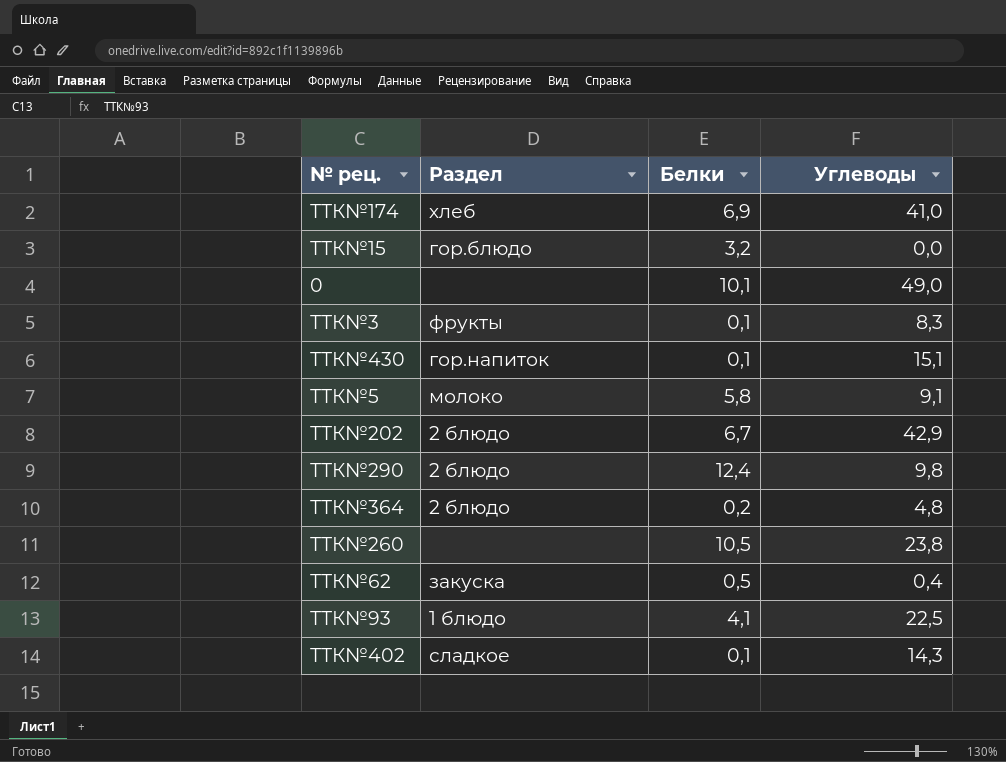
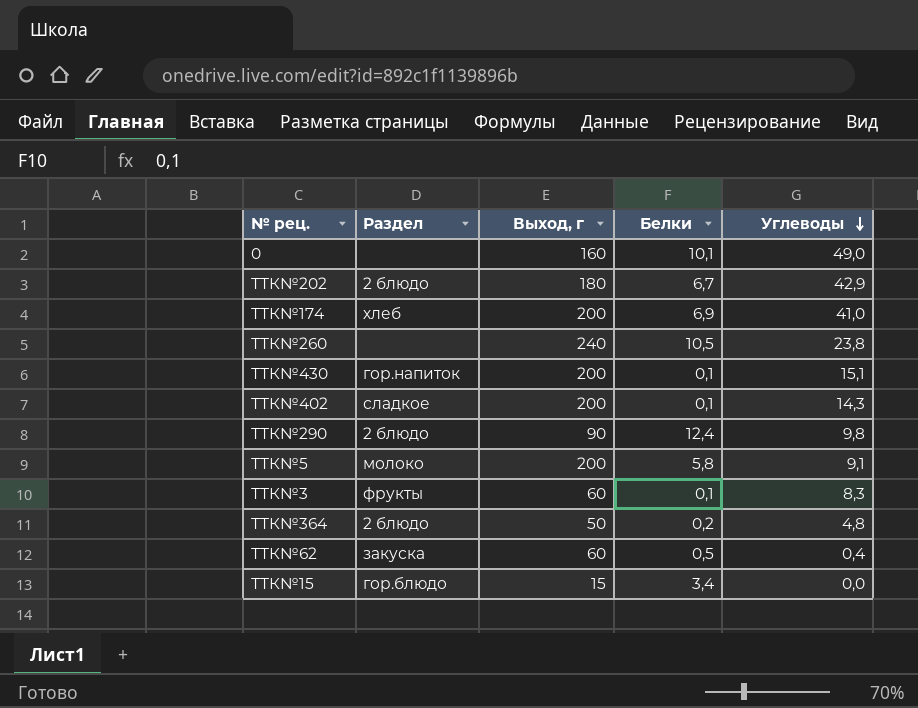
row order: none -> Углеводы descending
column Выход, г | position: none -> 3
row ТТК№93: 1 блюдо | 4,1 | 22,5 -> none
ТТК№15 | Белки: 3,2 -> 3,4

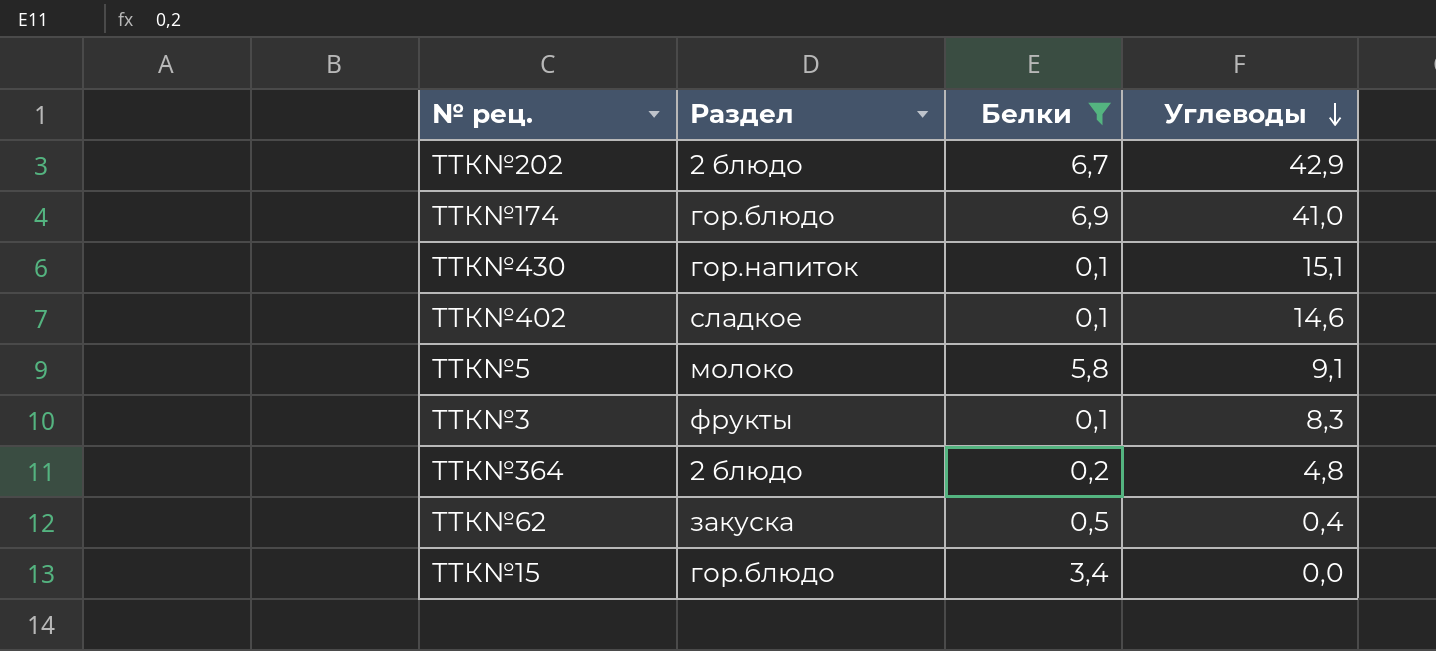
filter: none -> Белки <= 6,9
column Выход, г | position: 3 -> none
ТТК№174 | Раздел: хлеб -> гор.блюдо
ТТК№402 | Углеводы: 14,3 -> 14,6

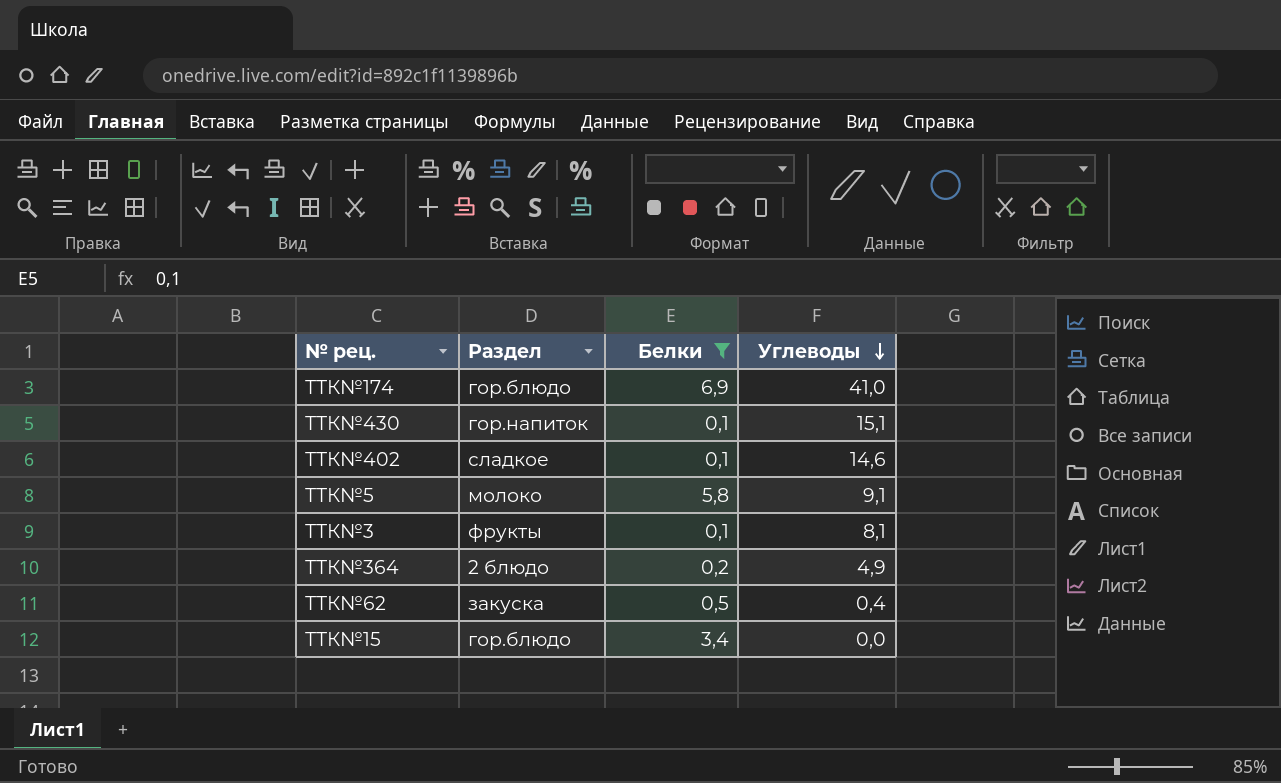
row ТТК№202: 2 блюдо | 6,7 | 42,9 -> none
ТТК№3 | Углеводы: 8,3 -> 8,1
ТТК№364 | Углеводы: 4,8 -> 4,9

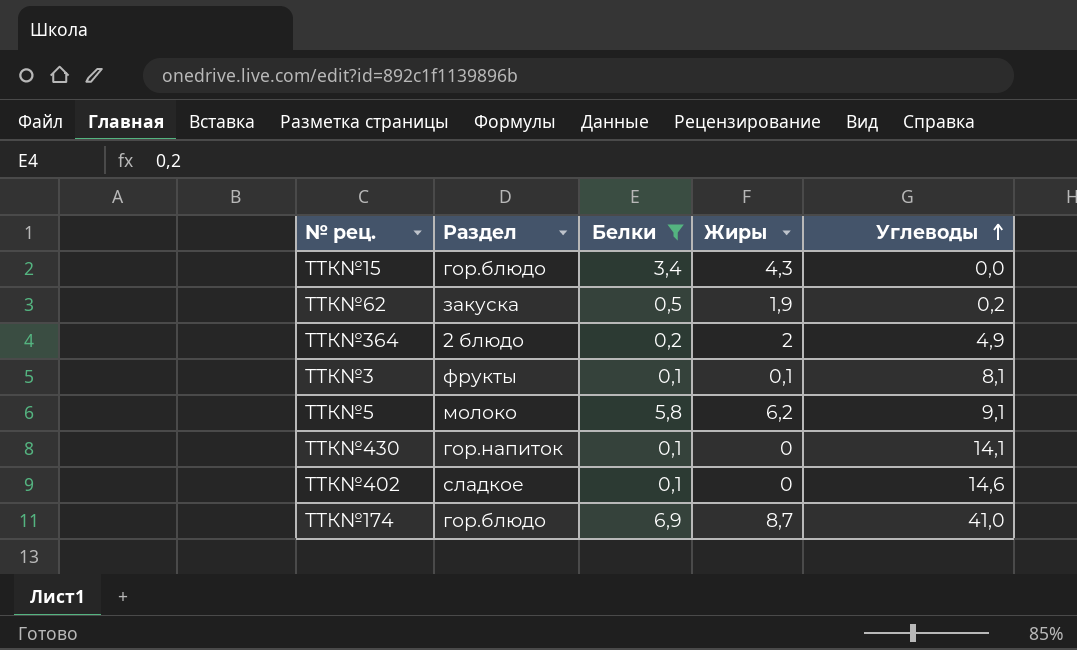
row order: Углеводы descending -> Углеводы ascending
column Жиры | position: none -> 4
ТТК№62 | Углеводы: 0,4 -> 0,2
ТТК№430 | Углеводы: 15,1 -> 14,1

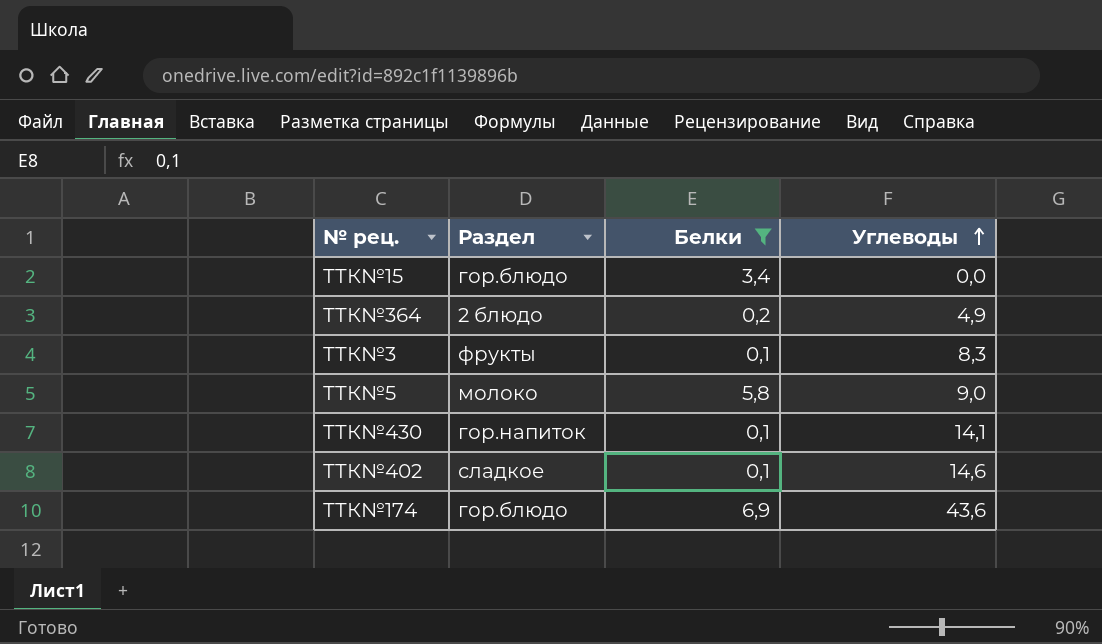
column Жиры | position: 4 -> none
row ТТК№62: закуска | 0,5 | 1,9 | 0,2 -> none
ТТК№3 | Углеводы: 8,1 -> 8,3
ТТК№5 | Углеводы: 9,1 -> 9,0
ТТК№174 | Углеводы: 41,0 -> 43,6

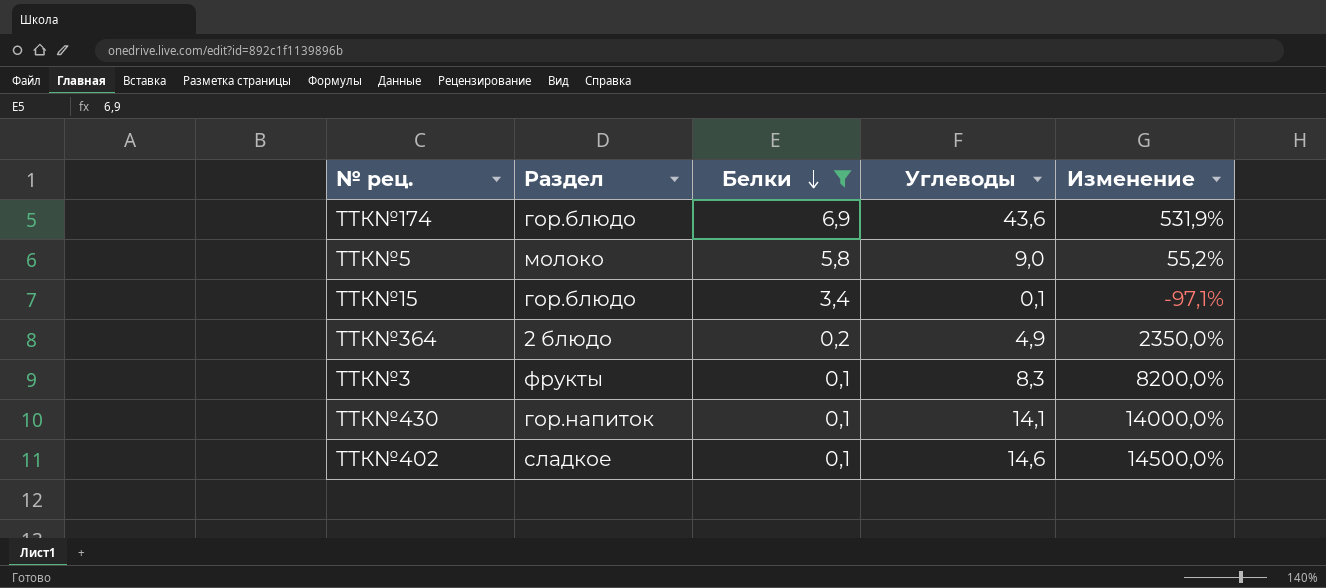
row order: Углеводы ascending -> Белки descending
column Изменение | formula: none -> ([Углеводы] - [Белки]) / [Белки]
ТТК№15 | Углеводы: 0,0 -> 0,1

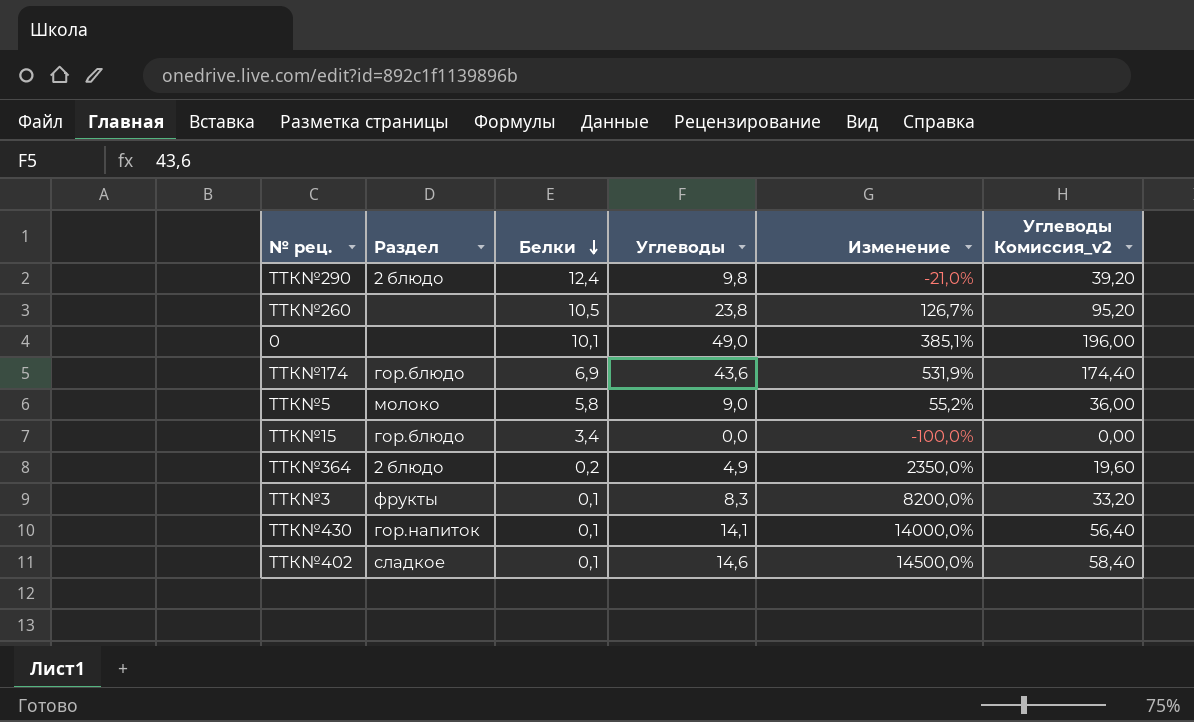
filter: Белки <= 6,9 -> none
column Углеводы Комиссия_v2 | formula: none -> [Углеводы] * 4
ТТК№15 | Углеводы: 0,1 -> 0,0
ТТК№15 | Изменение: -97,1% -> -100,0%

